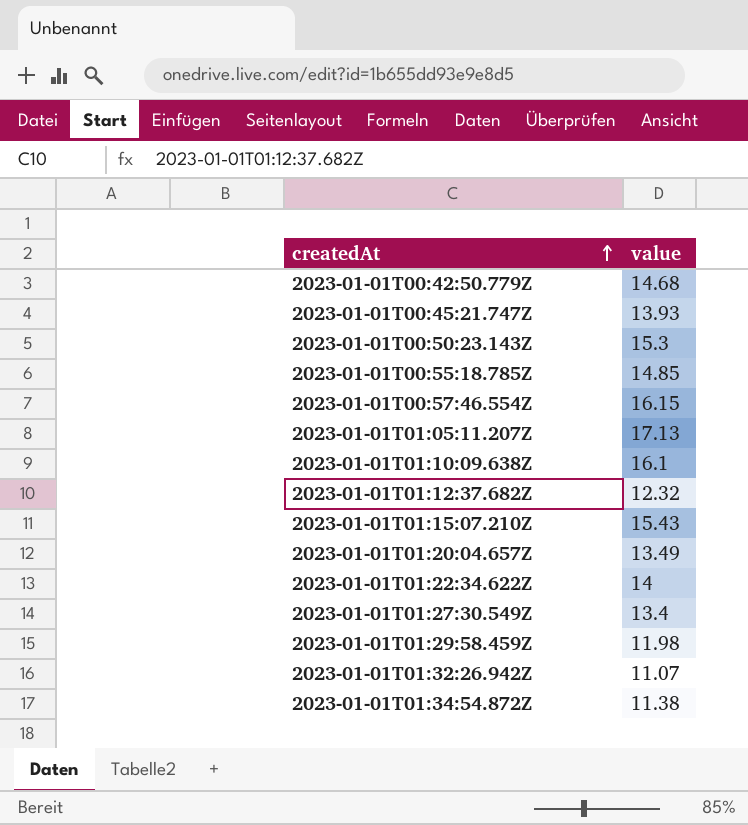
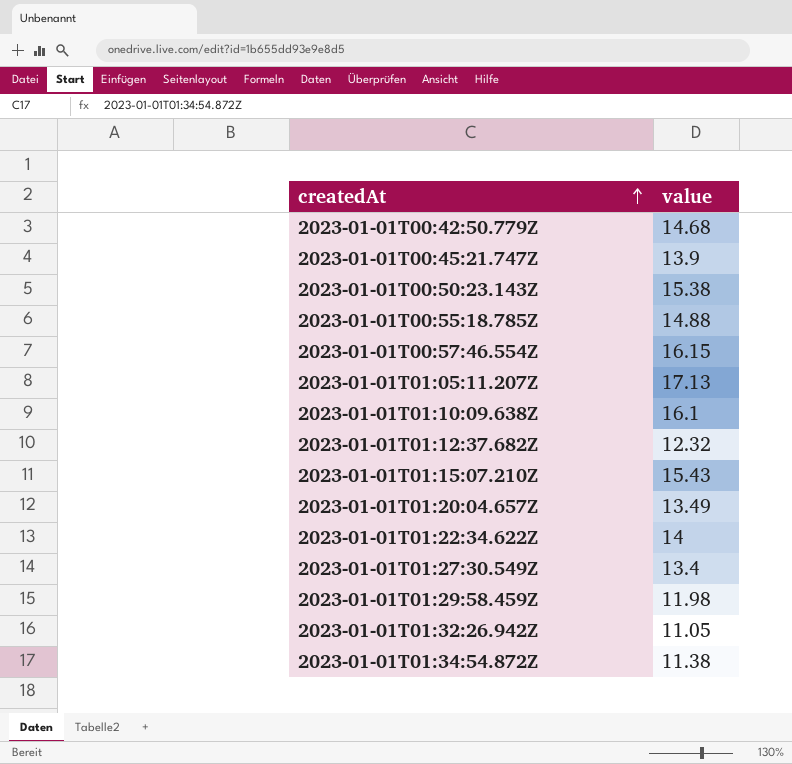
2023-01-01T00:45:21.747Z | value: 13.93 -> 13.9
2023-01-01T00:50:23.143Z | value: 15.3 -> 15.38
2023-01-01T00:55:18.785Z | value: 14.85 -> 14.88
2023-01-01T01:32:26.942Z | value: 11.07 -> 11.05

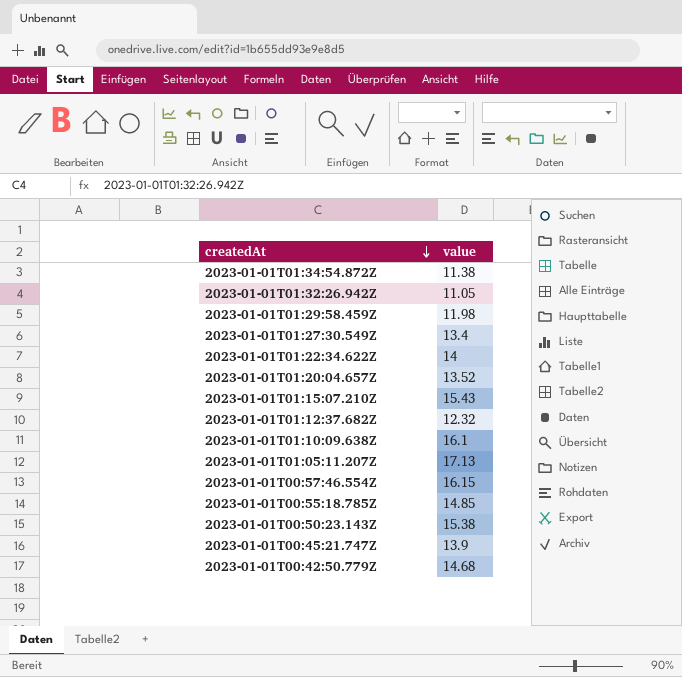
row order: createdAt ascending -> createdAt descending
2023-01-01T01:20:04.657Z | value: 13.49 -> 13.52
2023-01-01T00:55:18.785Z | value: 14.88 -> 14.85

